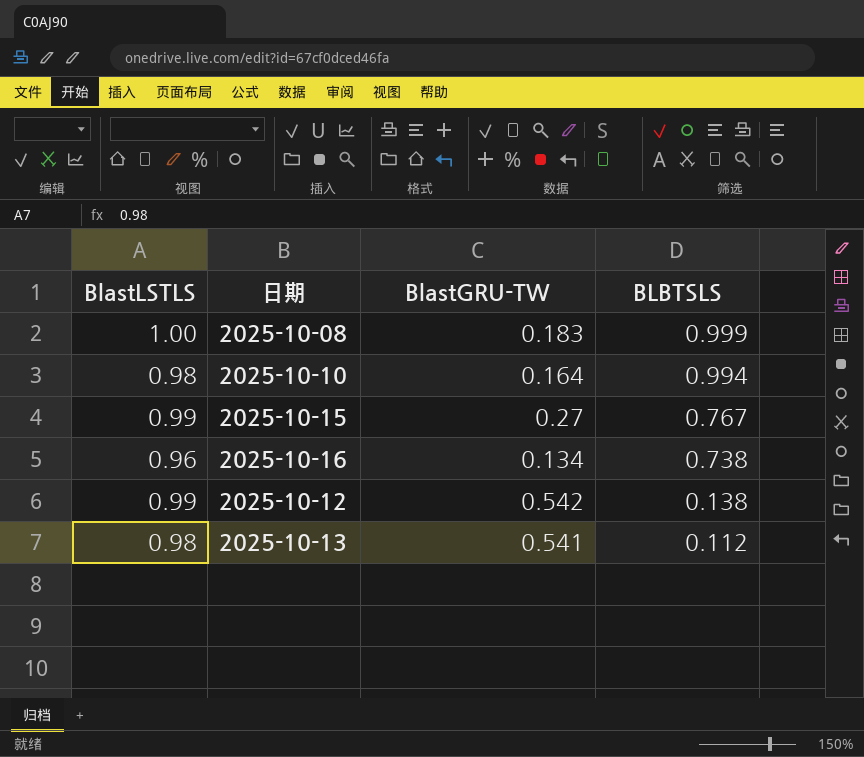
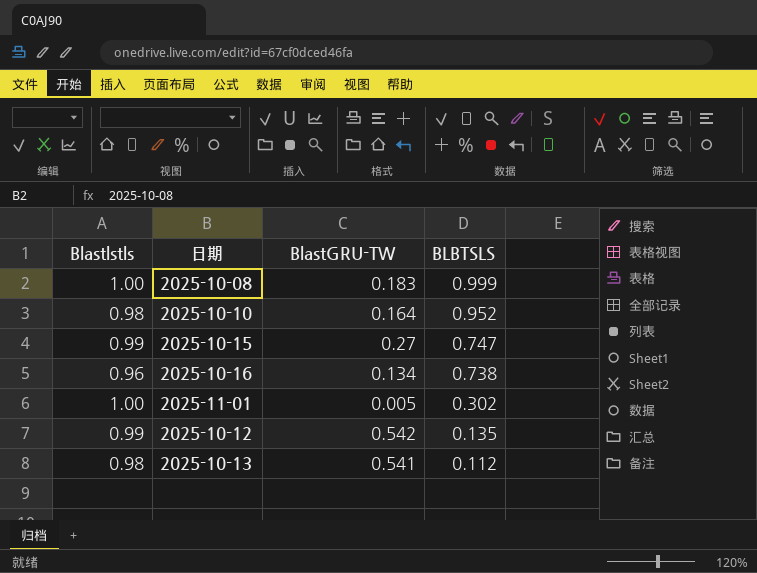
column name: BlastLSTLS -> Blastlstls
2025-10-10 | BLBTSLS: 0.994 -> 0.952
2025-10-15 | BLBTSLS: 0.767 -> 0.747
row 2025-11-01: none -> 1.00 | 0.005 | 0.302
2025-10-12 | BLBTSLS: 0.138 -> 0.135

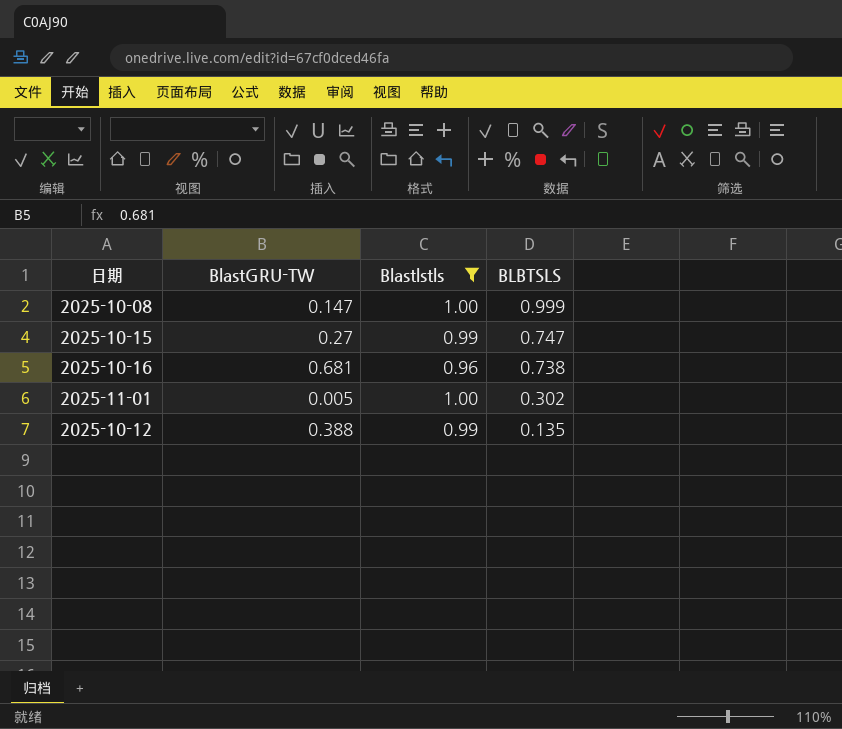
filter: none -> Blastlstls != 0.98
column Blastlstls | position: 1 -> 3
2025-10-08 | BlastGRU-TW: 0.183 -> 0.147
2025-10-16 | BlastGRU-TW: 0.134 -> 0.681
2025-10-12 | BlastGRU-TW: 0.542 -> 0.388

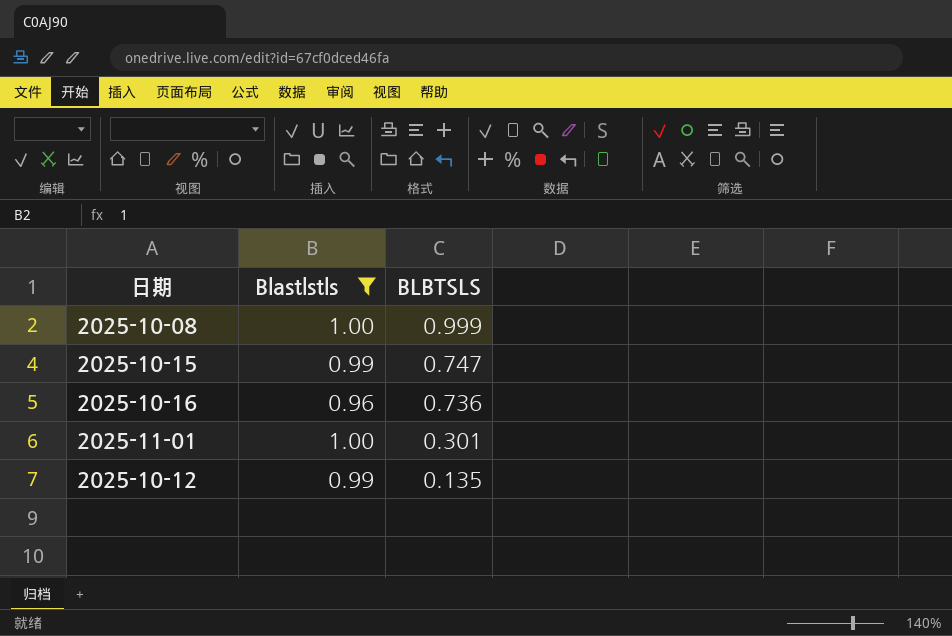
column BlastGRU-TW | position: 2 -> none
2025-10-16 | BLBTSLS: 0.738 -> 0.736
2025-11-01 | BLBTSLS: 0.302 -> 0.301

